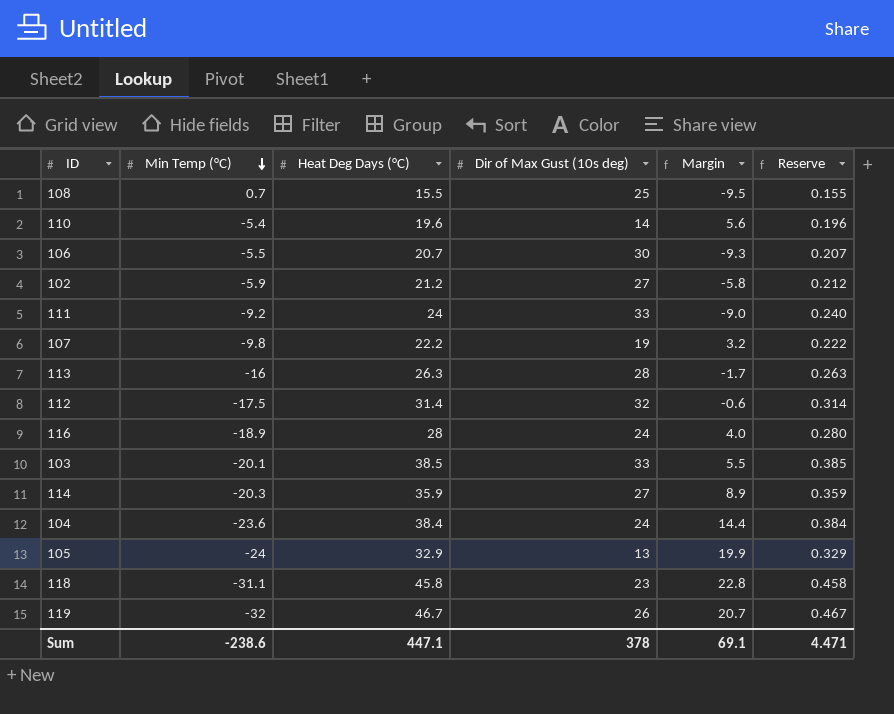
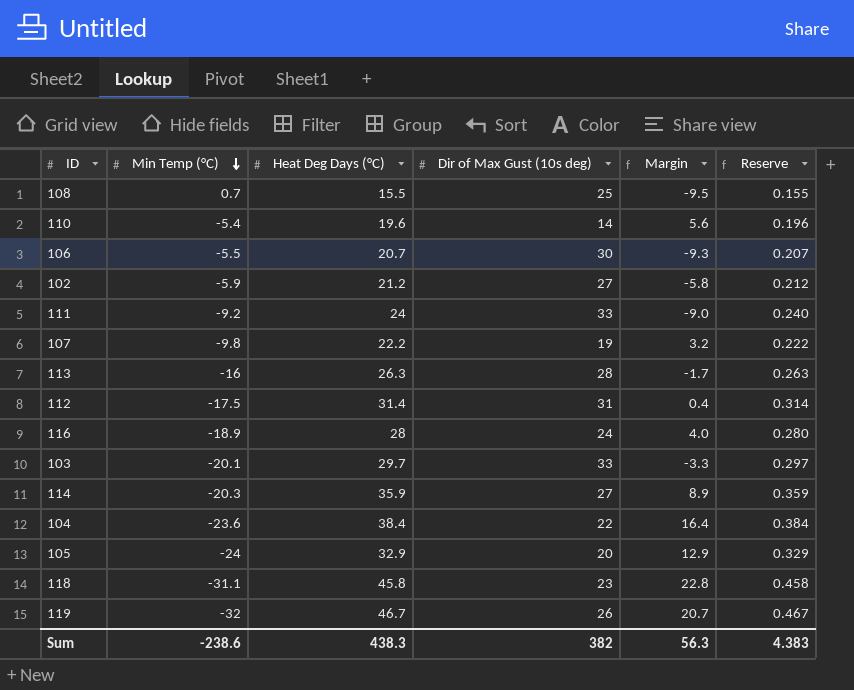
112 | Dir of Max Gust (10s deg): 32 -> 31
112 | Margin: -0.6 -> 0.4
103 | Heat Deg Days (°C): 38.5 -> 29.7
103 | Margin: 5.5 -> -3.3
103 | Reserve: 0.385 -> 0.297
104 | Dir of Max Gust (10s deg): 24 -> 22
104 | Margin: 14.4 -> 16.4
105 | Dir of Max Gust (10s deg): 13 -> 20
105 | Margin: 19.9 -> 12.9
Sum | Heat Deg Days (°C): 447.1 -> 438.3
Sum | Dir of Max Gust (10s deg): 378 -> 382
Sum | Margin: 69.1 -> 56.3
Sum | Reserve: 4.471 -> 4.383

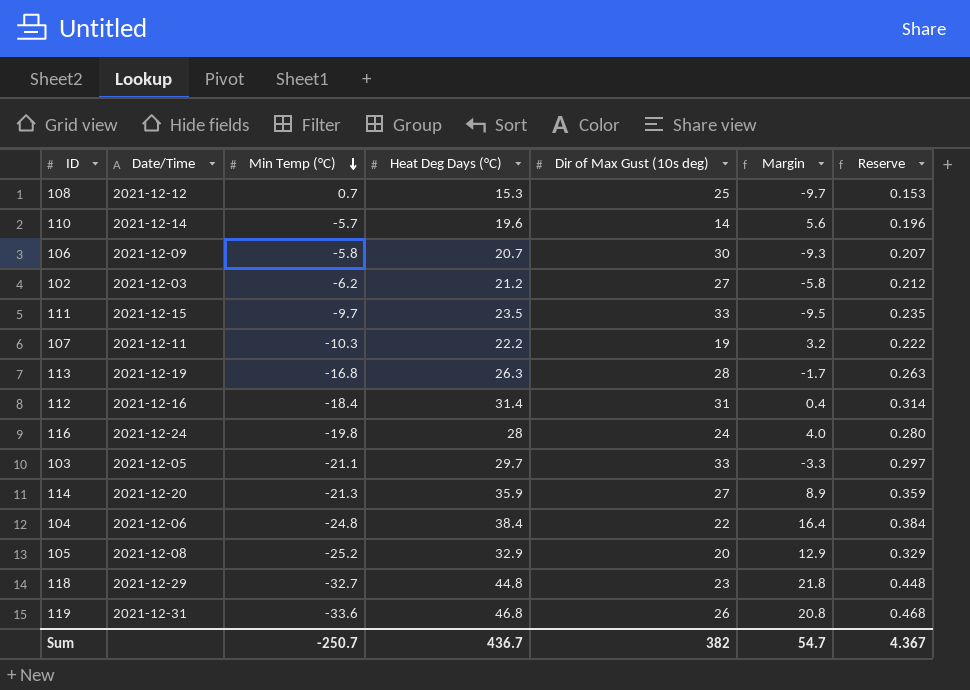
column Date/Time | position: none -> 2
108 | Heat Deg Days (°C): 15.5 -> 15.3
108 | Margin: -9.5 -> -9.7
108 | Reserve: 0.155 -> 0.153
110 | Min Temp (°C): -5.4 -> -5.7
106 | Min Temp (°C): -5.5 -> -5.8
102 | Min Temp (°C): -5.9 -> -6.2
111 | Min Temp (°C): -9.2 -> -9.7
111 | Heat Deg Days (°C): 24 -> 23.5
111 | Margin: -9.0 -> -9.5
111 | Reserve: 0.240 -> 0.235
107 | Min Temp (°C): -9.8 -> -10.3
113 | Min Temp (°C): -16 -> -16.8
112 | Min Temp (°C): -17.5 -> -18.4
116 | Min Temp (°C): -18.9 -> -19.8
103 | Min Temp (°C): -20.1 -> -21.1
114 | Min Temp (°C): -20.3 -> -21.3
104 | Min Temp (°C): -23.6 -> -24.8
105 | Min Temp (°C): -24 -> -25.2
118 | Min Temp (°C): -31.1 -> -32.7
118 | Heat Deg Days (°C): 45.8 -> 44.8
118 | Margin: 22.8 -> 21.8
118 | Reserve: 0.458 -> 0.448
119 | Min Temp (°C): -32 -> -33.6
119 | Heat Deg Days (°C): 46.7 -> 46.8
119 | Margin: 20.7 -> 20.8
119 | Reserve: 0.467 -> 0.468
Sum | Min Temp (°C): -238.6 -> -250.7
Sum | Heat Deg Days (°C): 438.3 -> 436.7
Sum | Margin: 56.3 -> 54.7
Sum | Reserve: 4.383 -> 4.367

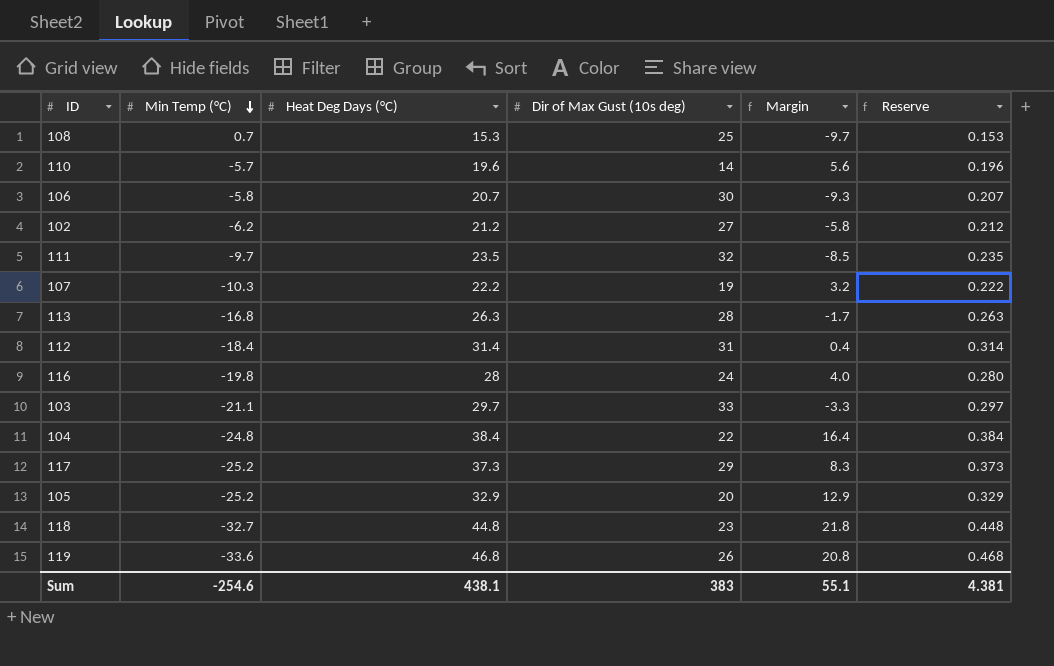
column Date/Time | position: 2 -> none
row 114: 2021-12-20 | -21.3 | 35.9 | 27 | 8.9 | 0.359 -> none
111 | Dir of Max Gust (10s deg): 33 -> 32
111 | Margin: -9.5 -> -8.5
row 117: none -> -25.2 | 37.3 | 29 | 8.3 | 0.373
Sum | Min Temp (°C): -250.7 -> -254.6
Sum | Heat Deg Days (°C): 436.7 -> 438.1
Sum | Dir of Max Gust (10s deg): 382 -> 383
Sum | Margin: 54.7 -> 55.1
Sum | Reserve: 4.367 -> 4.381

